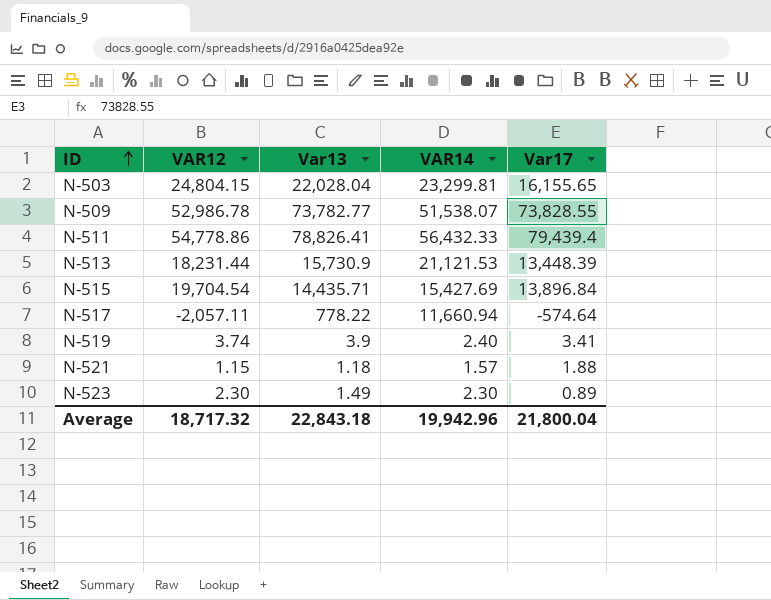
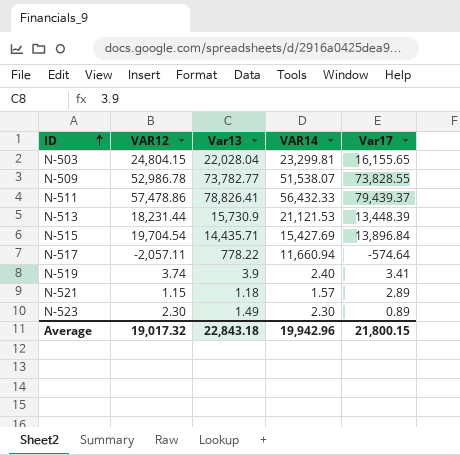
N-511 | VAR12: 54,778.86 -> 57,478.86
N-511 | Var17: 79,439.4 -> 79,439.37
N-521 | Var17: 1.88 -> 2.89
Average | VAR12: 18,717.32 -> 19,017.32
Average | Var17: 21,800.04 -> 21,800.15

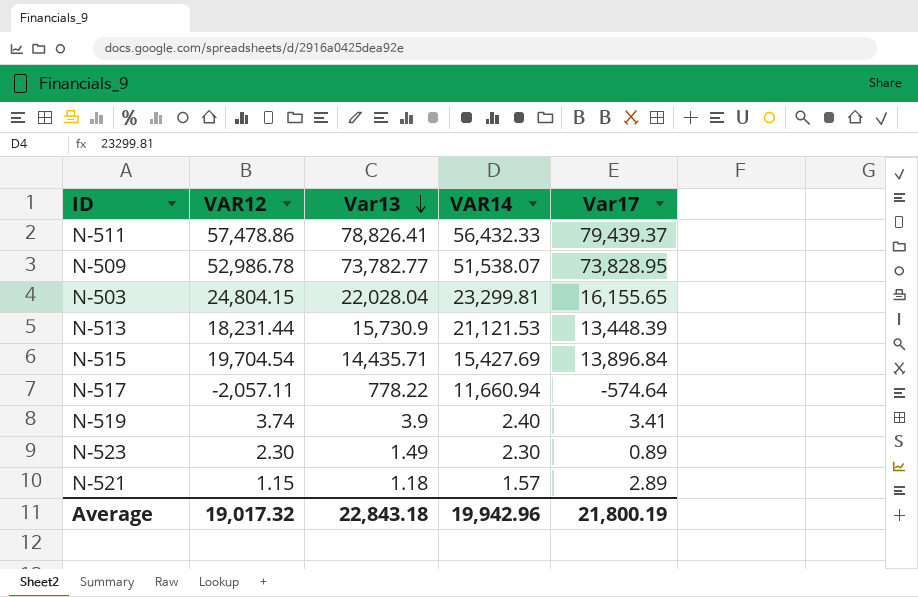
row order: ID ascending -> Var13 descending
N-509 | Var17: 73,828.55 -> 73,828.95
Average | Var17: 21,800.15 -> 21,800.19

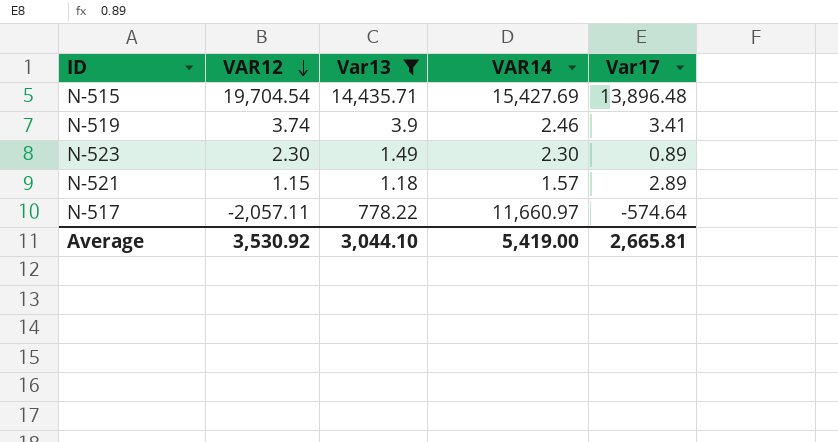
filter: none -> Var13 <= 14,435.71
row order: Var13 descending -> VAR12 descending
N-515 | Var17: 13,896.84 -> 13,896.48
N-519 | VAR14: 2.40 -> 2.46
N-517 | VAR14: 11,660.94 -> 11,660.97
Average | VAR12: 19,017.32 -> 3,530.92
Average | Var13: 22,843.18 -> 3,044.10
Average | VAR14: 19,942.96 -> 5,419.00
Average | Var17: 21,800.19 -> 2,665.81

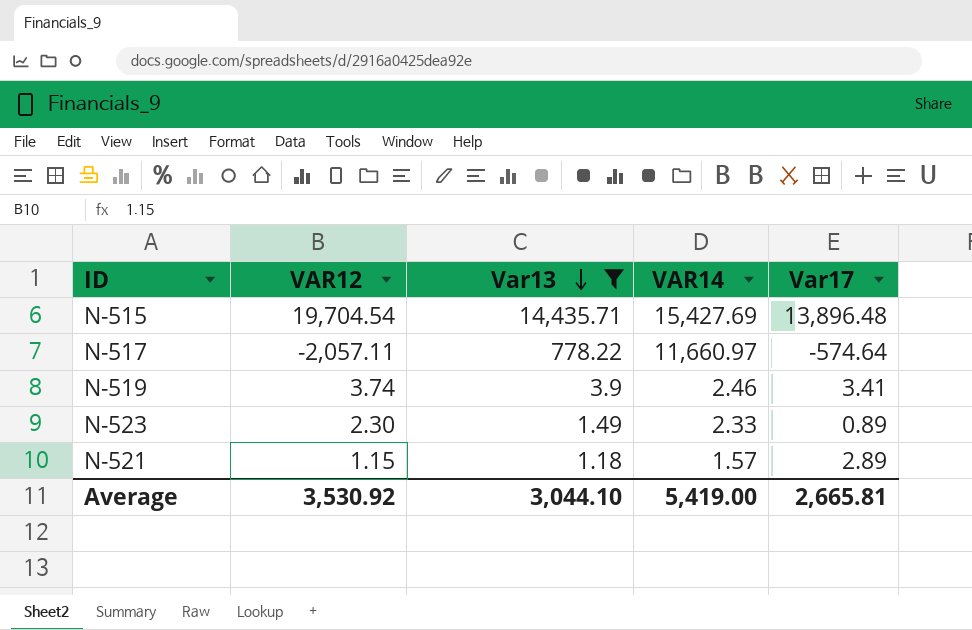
row order: VAR12 descending -> Var13 descending
N-523 | VAR14: 2.30 -> 2.33

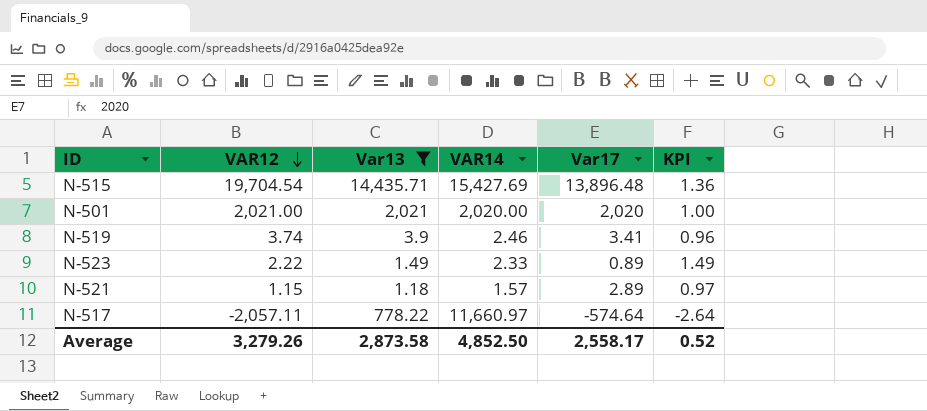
row order: Var13 descending -> VAR12 descending
column KPI | formula: none -> [VAR12] / [Var13]
row N-501: none -> 2,021.00 | 2,021 | 2,020.00 | 2,020 | 1.00
N-523 | VAR12: 2.30 -> 2.22
Average | VAR12: 3,530.92 -> 3,279.26
Average | Var13: 3,044.10 -> 2,873.58
Average | VAR14: 5,419.00 -> 4,852.50
Average | Var17: 2,665.81 -> 2,558.17

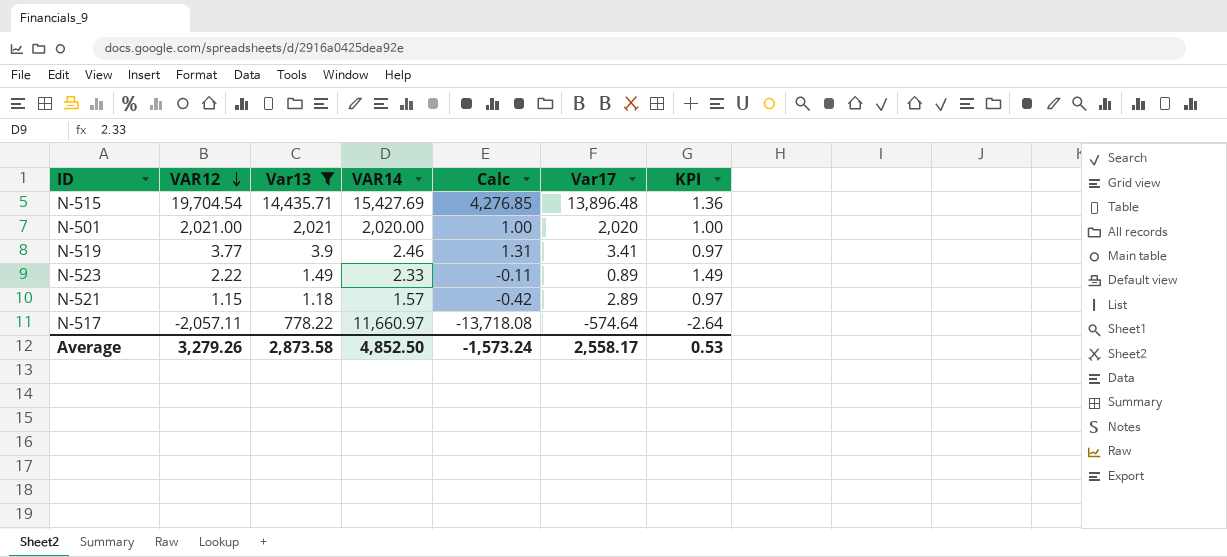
column Calc | formula: none -> [VAR12] - [VAR14]
N-519 | VAR12: 3.74 -> 3.77
N-519 | KPI: 0.96 -> 0.97
Average | KPI: 0.52 -> 0.53

